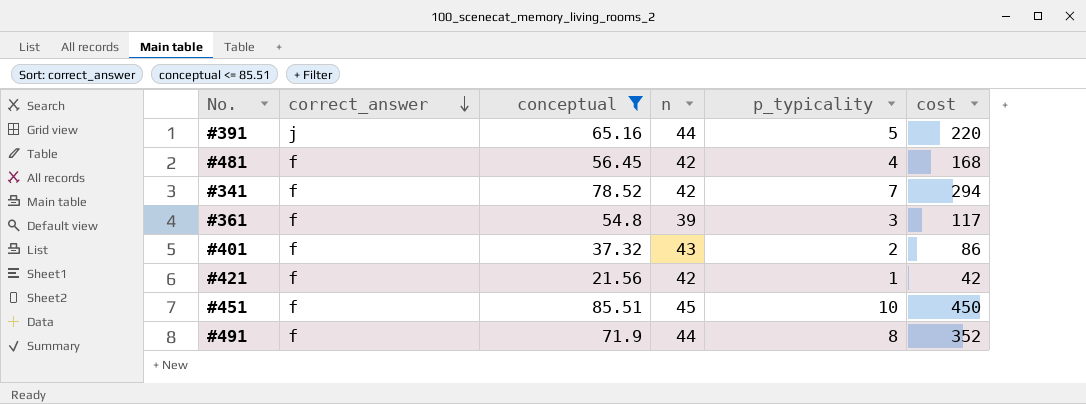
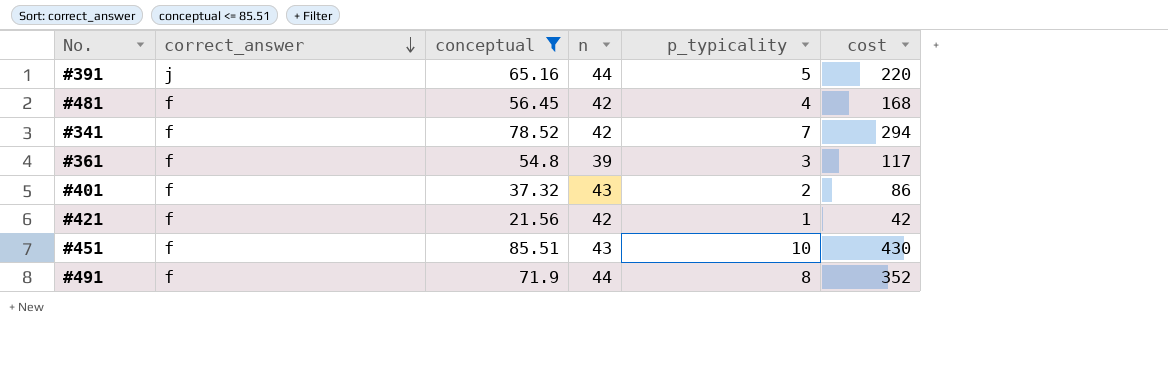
#451 | n: 45 -> 43
#451 | cost: 450 -> 430

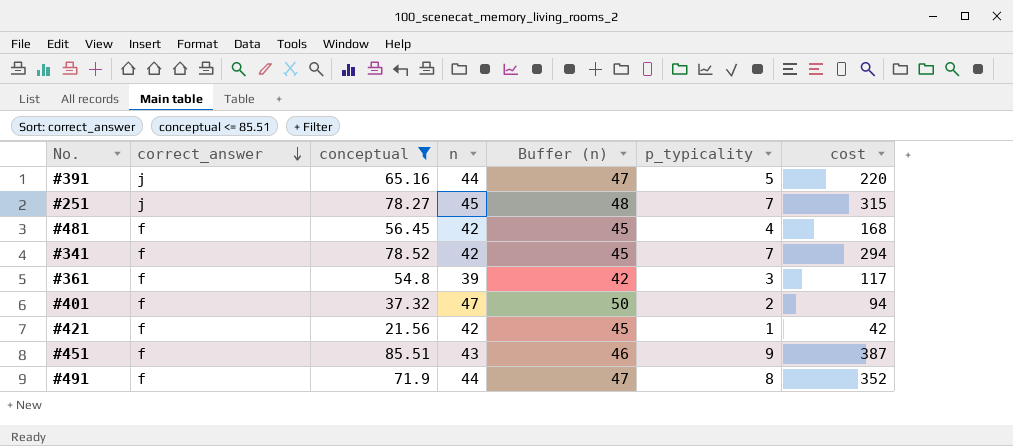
column Buffer (n) | formula: none -> [n] + 3
row #251: none -> j | 78.27 | 45 | 48 | 7 | 315
#401 | n: 43 -> 47
#401 | cost: 86 -> 94
#451 | p_typicality: 10 -> 9
#451 | cost: 430 -> 387

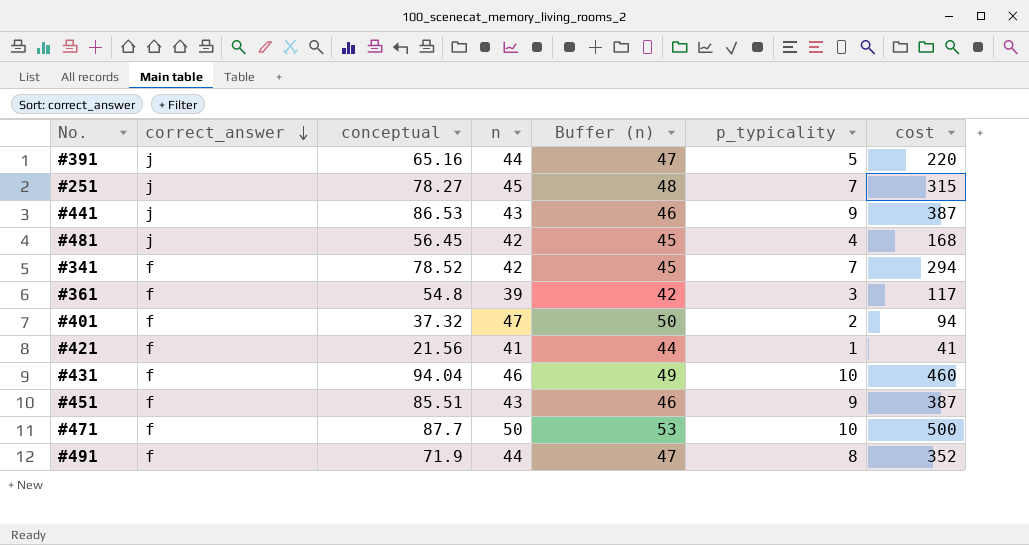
filter: conceptual <= 85.51 -> none
#481 | correct_answer: f -> j
#421 | n: 42 -> 41
#421 | Buffer (n): 45 -> 44
#421 | cost: 42 -> 41

